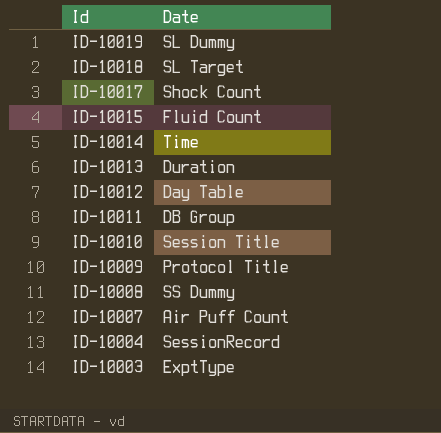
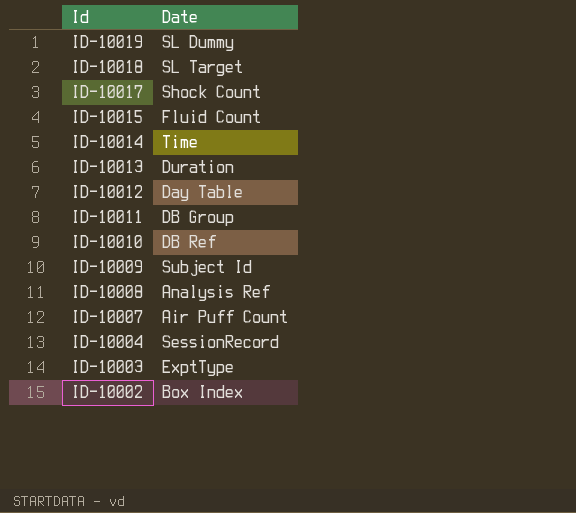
ID-10010 | Date: Session Title -> DB Ref
ID-10009 | Date: Protocol Title -> Subject Id
ID-10008 | Date: SS Dummy -> Analysis Ref
row ID-10002: none -> Box Index

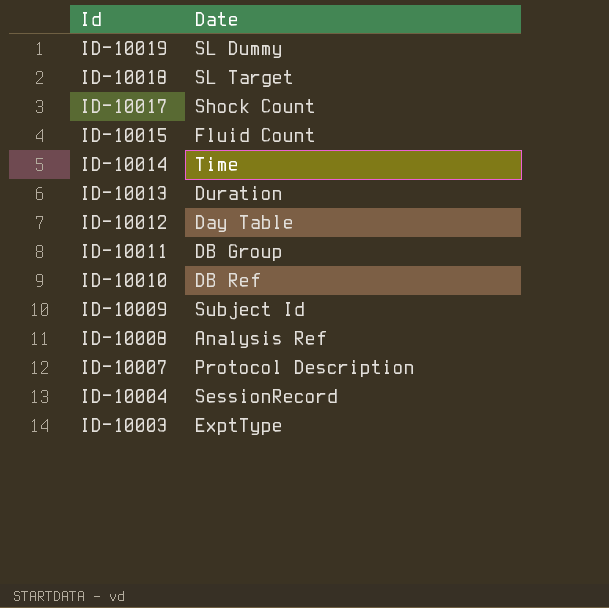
row ID-10002: Box Index -> none
ID-10007 | Date: Air Puff Count -> Protocol Description

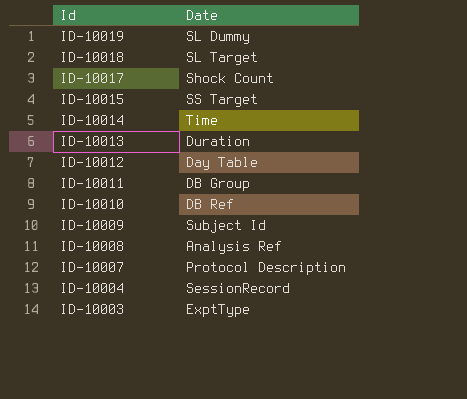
ID-10015 | Date: Fluid Count -> SS Target

